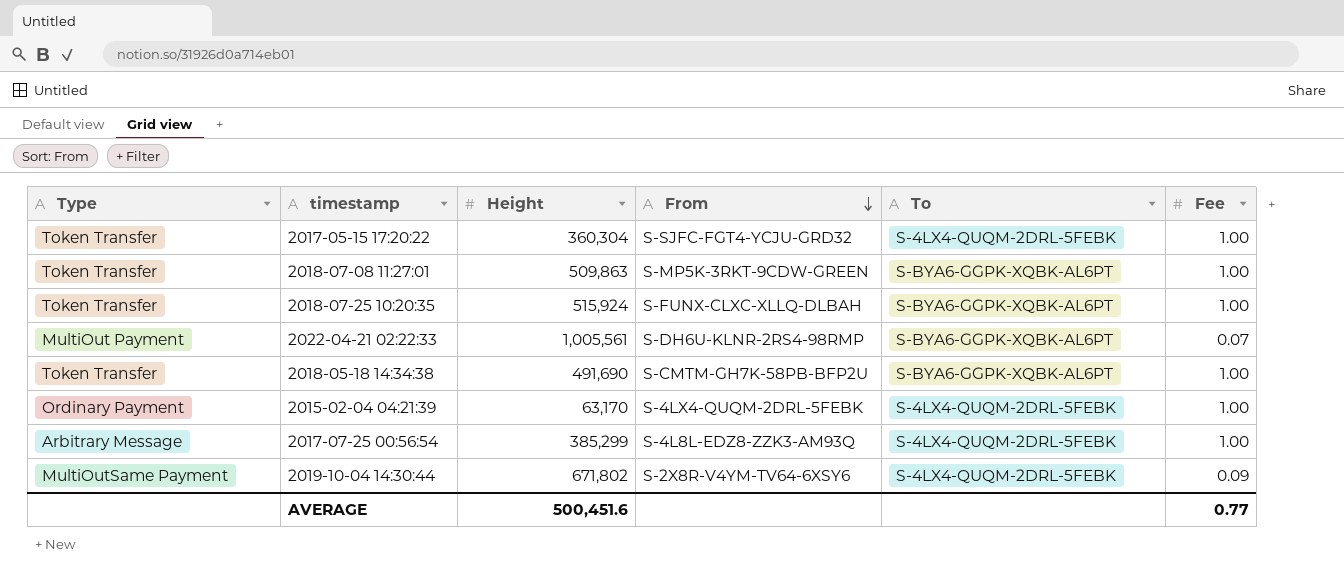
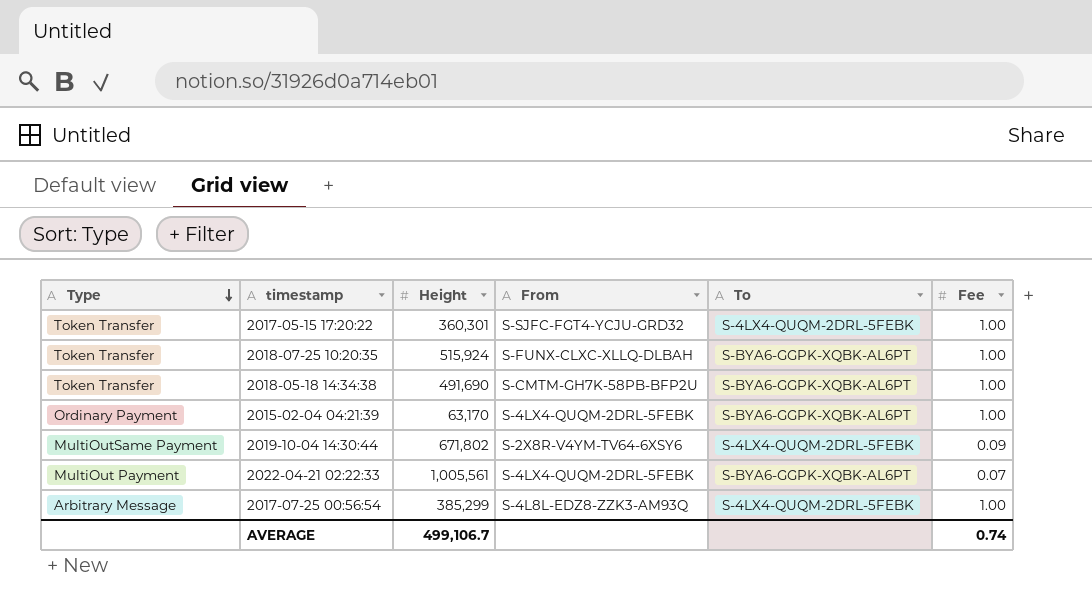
row order: From descending -> Type descending
row 2018-07-08 11:27:01: Token Transfer | 509,863 | S-MP5K-3RKT-9CDW-GREEN | S-BYA6-GGPK-XQBK-AL6PT | 1.00 -> none
2017-05-15 17:20:22 | Height: 360,304 -> 360,301
2015-02-04 04:21:39 | To: S-4LX4-QUQM-2DRL-5FEBK -> S-BYA6-GGPK-XQBK-AL6PT
2022-04-21 02:22:33 | From: S-DH6U-KLNR-2RS4-98RMP -> S-4LX4-QUQM-2DRL-5FEBK
AVERAGE | Height: 500,451.6 -> 499,106.7
AVERAGE | Fee: 0.77 -> 0.74

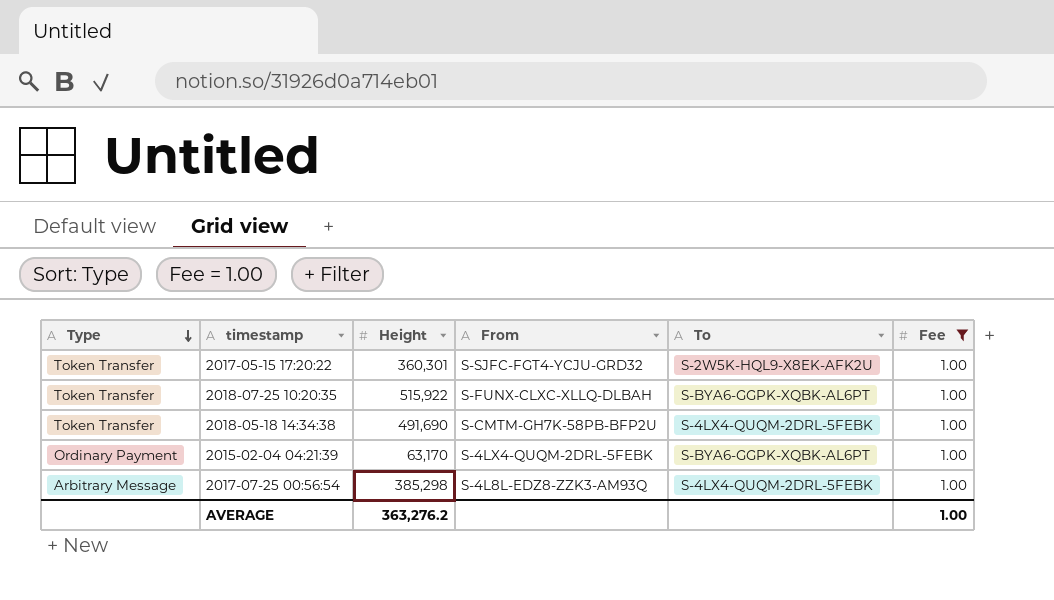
filter: none -> Fee = 1.00
2017-05-15 17:20:22 | To: S-4LX4-QUQM-2DRL-5FEBK -> S-2W5K-HQL9-X8EK-AFK2U
2018-07-25 10:20:35 | Height: 515,924 -> 515,922
2018-05-18 14:34:38 | To: S-BYA6-GGPK-XQBK-AL6PT -> S-4LX4-QUQM-2DRL-5FEBK
2017-07-25 00:56:54 | Height: 385,299 -> 385,298
AVERAGE | Height: 499,106.7 -> 363,276.2
AVERAGE | Fee: 0.74 -> 1.00

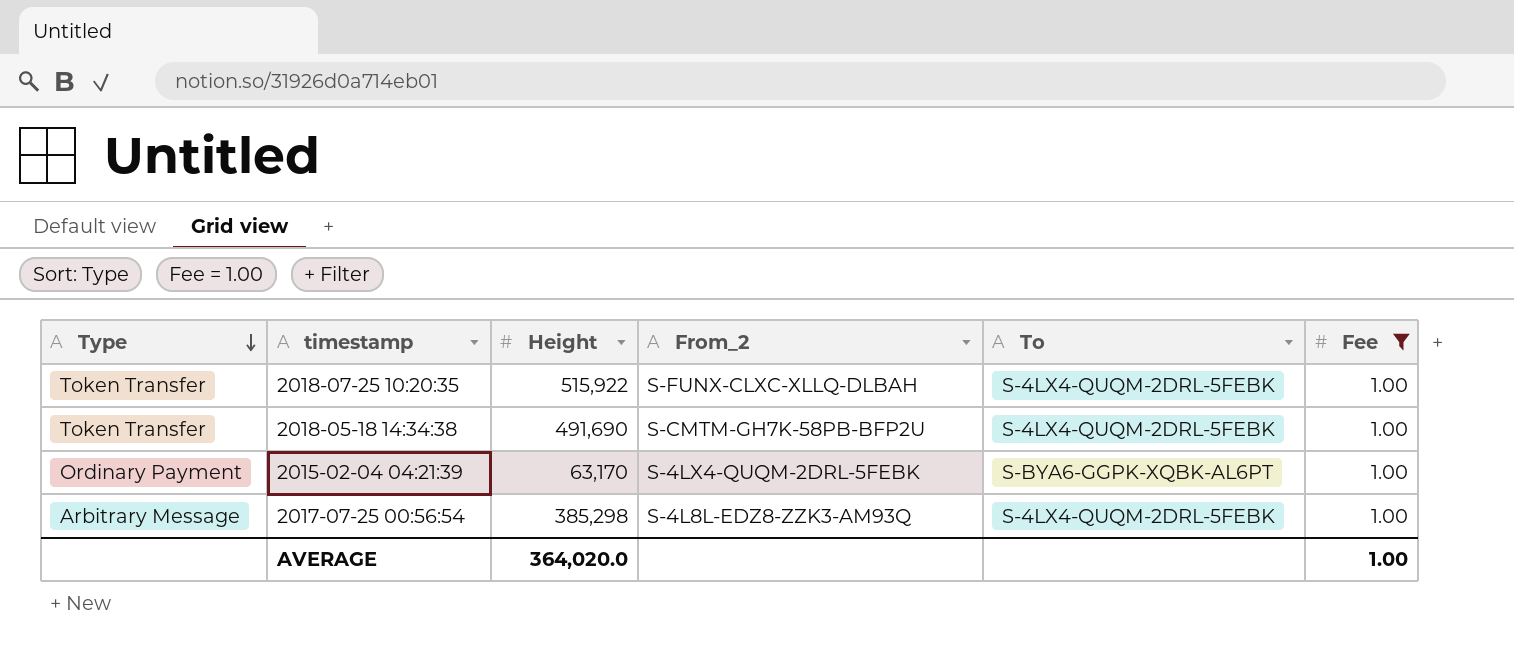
column name: From -> From_2
row 2017-05-15 17:20:22: Token Transfer | 360,301 | S-SJFC-FGT4-YCJU-GRD32 | S-2W5K-HQL9-X8EK-AFK2U | 1.00 -> none
2018-07-25 10:20:35 | To: S-BYA6-GGPK-XQBK-AL6PT -> S-4LX4-QUQM-2DRL-5FEBK
AVERAGE | Height: 363,276.2 -> 364,020.0

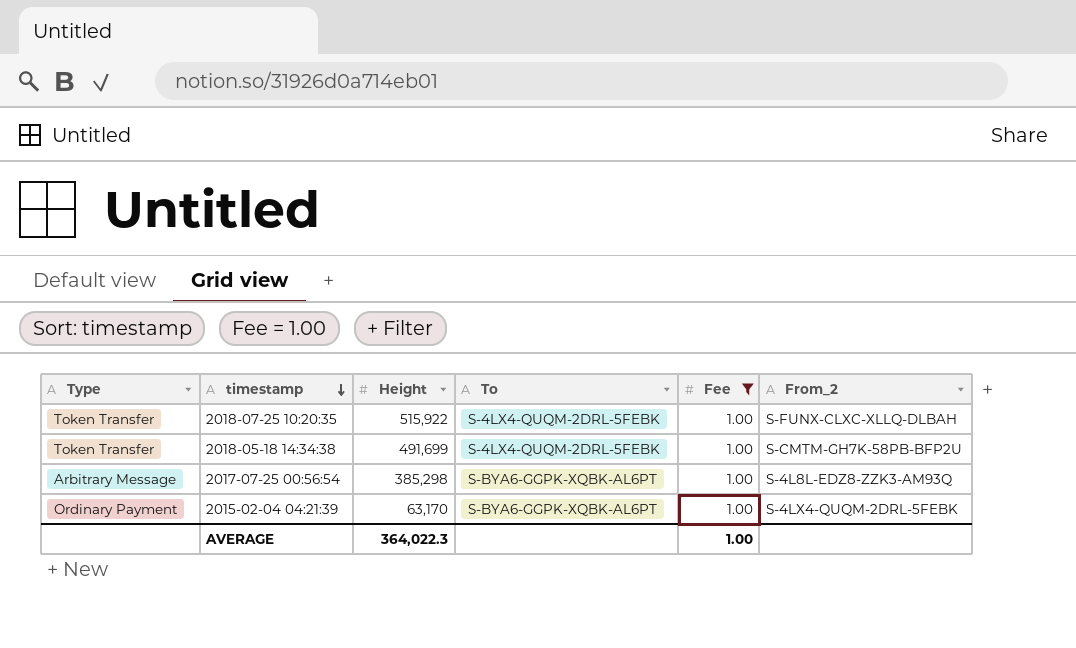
row order: Type descending -> timestamp descending
column From_2 | position: 4 -> 6
2018-05-18 14:34:38 | Height: 491,690 -> 491,699
2017-07-25 00:56:54 | To: S-4LX4-QUQM-2DRL-5FEBK -> S-BYA6-GGPK-XQBK-AL6PT
AVERAGE | Height: 364,020.0 -> 364,022.3

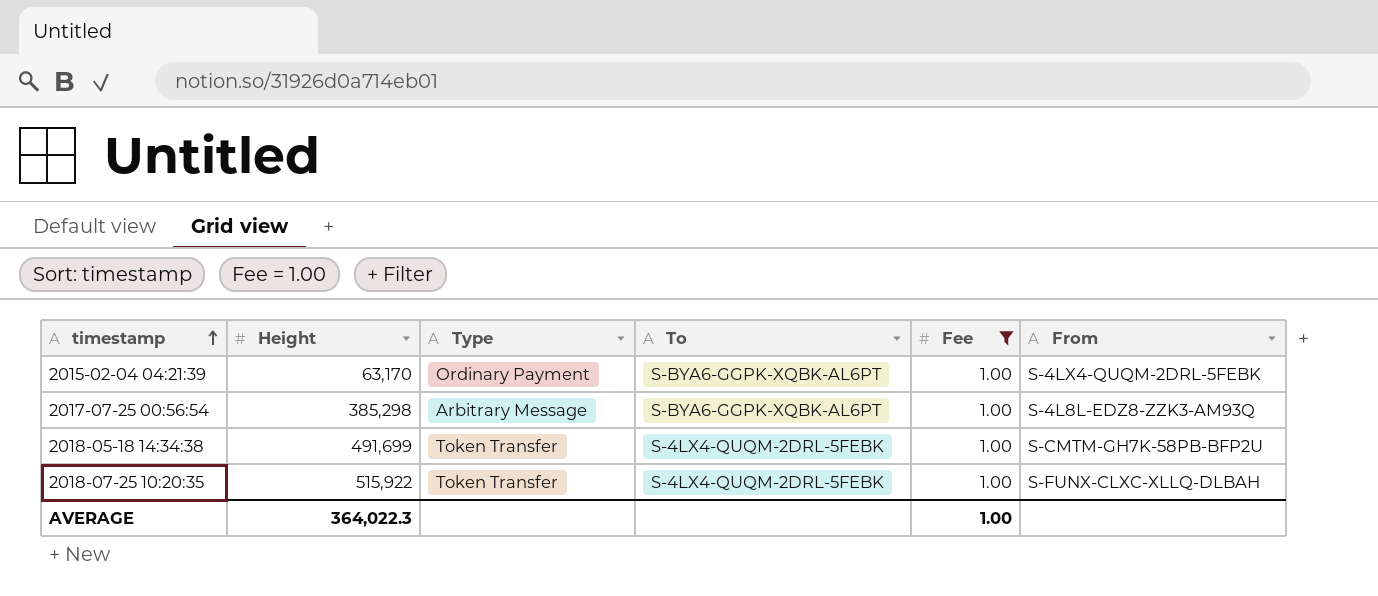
row order: timestamp descending -> timestamp ascending
column Type | position: 1 -> 3
column name: From_2 -> From

